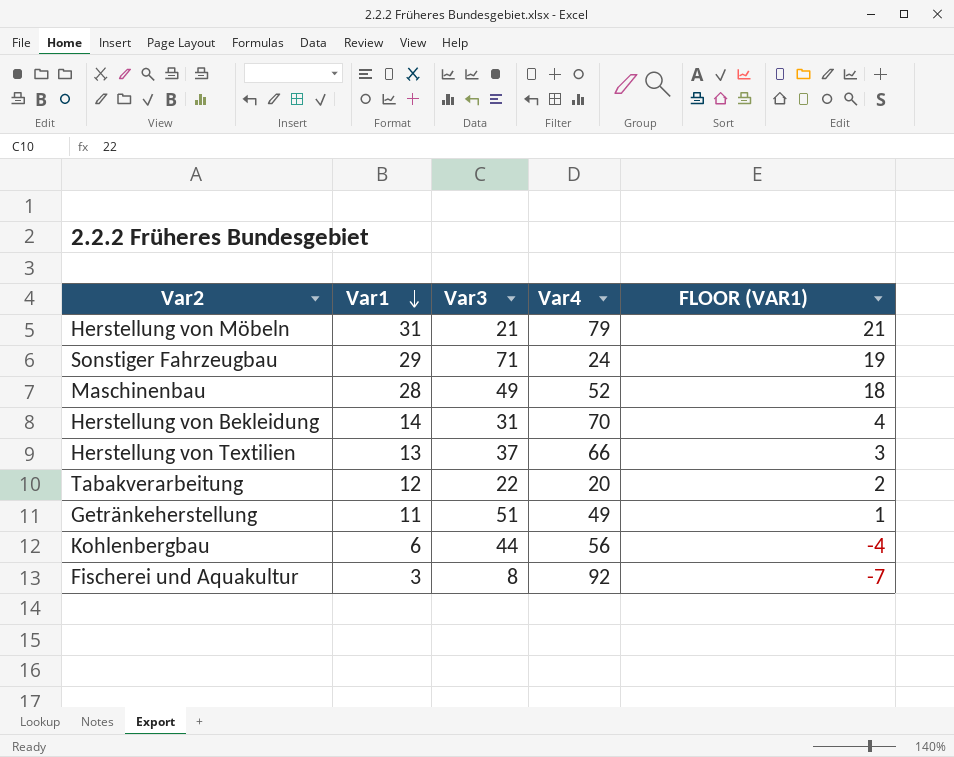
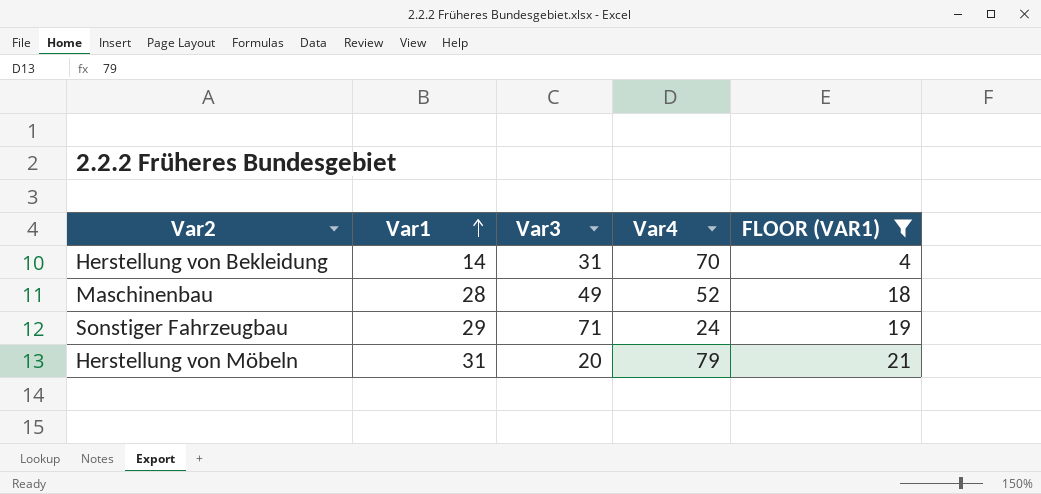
filter: none -> FLOOR (VAR1) >= 4
row order: Var1 descending -> Var1 ascending
Herstellung von Möbeln | Var3: 21 -> 20

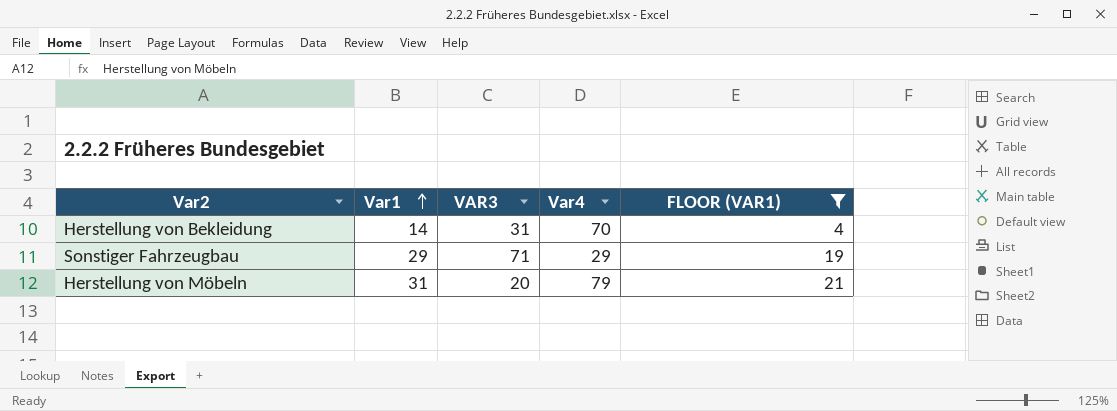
column name: Var3 -> VAR3
row Maschinenbau: 28 | 49 | 52 | 18 -> none
Sonstiger Fahrzeugbau | Var4: 24 -> 29

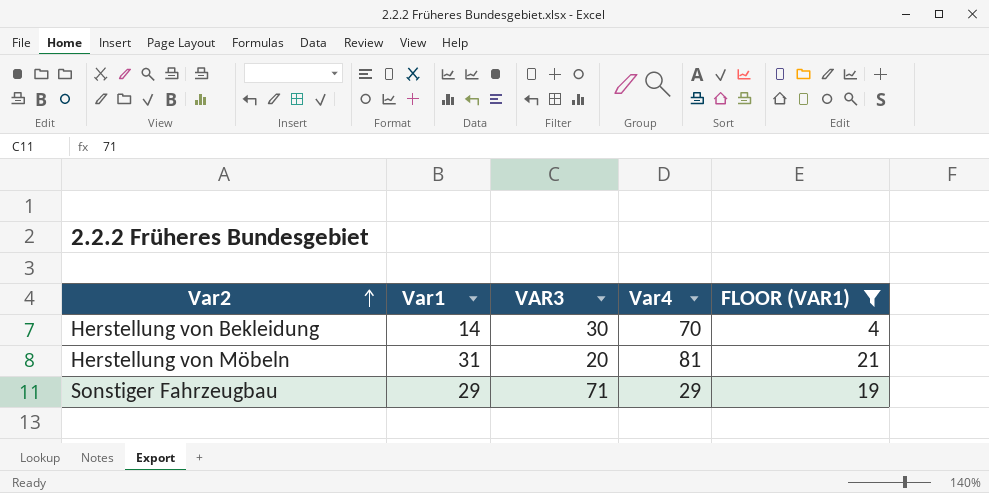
row order: Var1 ascending -> Var2 ascending
Herstellung von Bekleidung | VAR3: 31 -> 30
Herstellung von Möbeln | Var4: 79 -> 81

